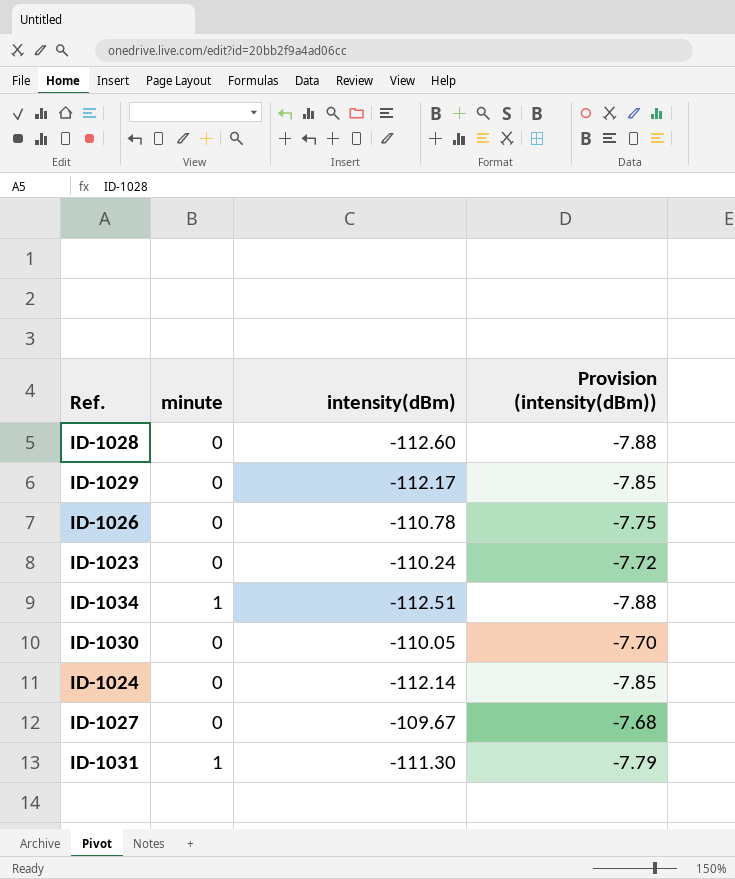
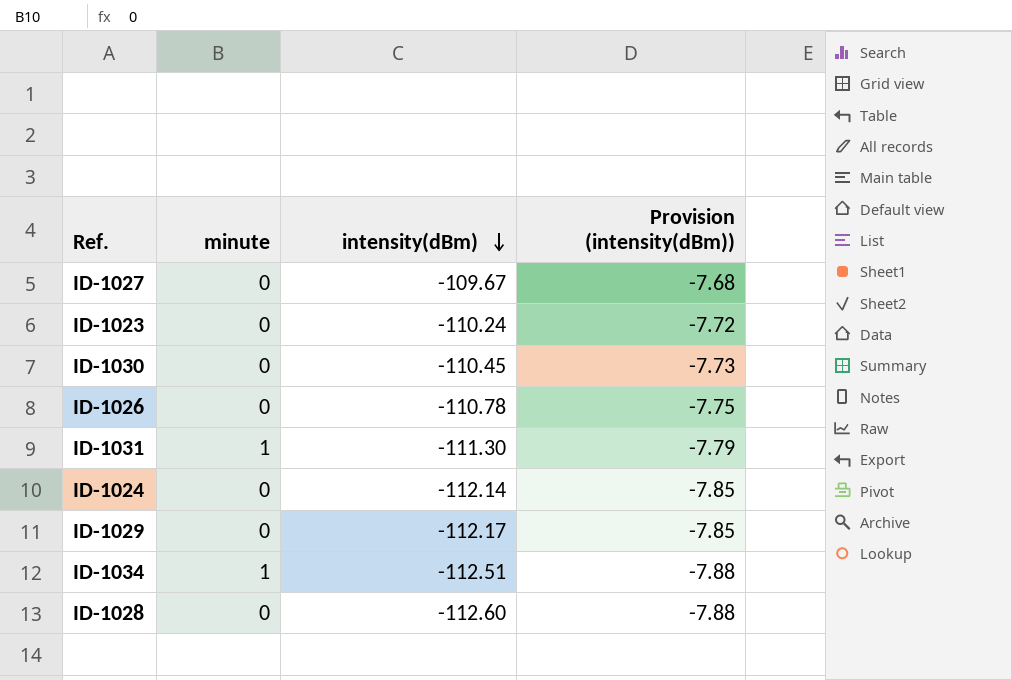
row order: none -> intensity(dBm) descending
ID-1030 | intensity(dBm): -110.05 -> -110.45
ID-1030 | Provision (intensity(dBm)): -7.70 -> -7.73

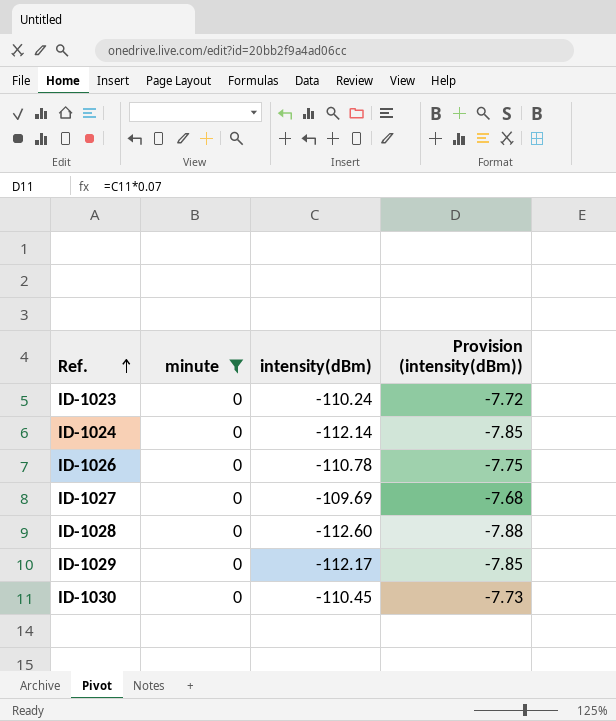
filter: none -> minute = 0
row order: intensity(dBm) descending -> Ref. ascending
ID-1027 | intensity(dBm): -109.67 -> -109.69

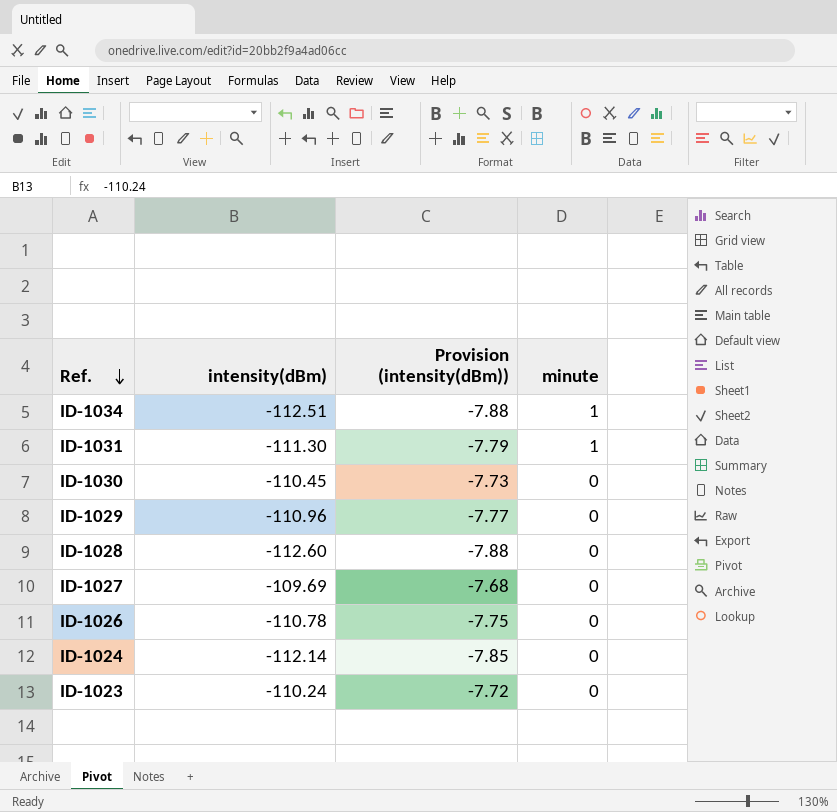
filter: minute = 0 -> none
row order: Ref. ascending -> Ref. descending
column minute | position: 2 -> 4
ID-1029 | intensity(dBm): -112.17 -> -110.96
ID-1029 | Provision (intensity(dBm)): -7.85 -> -7.77

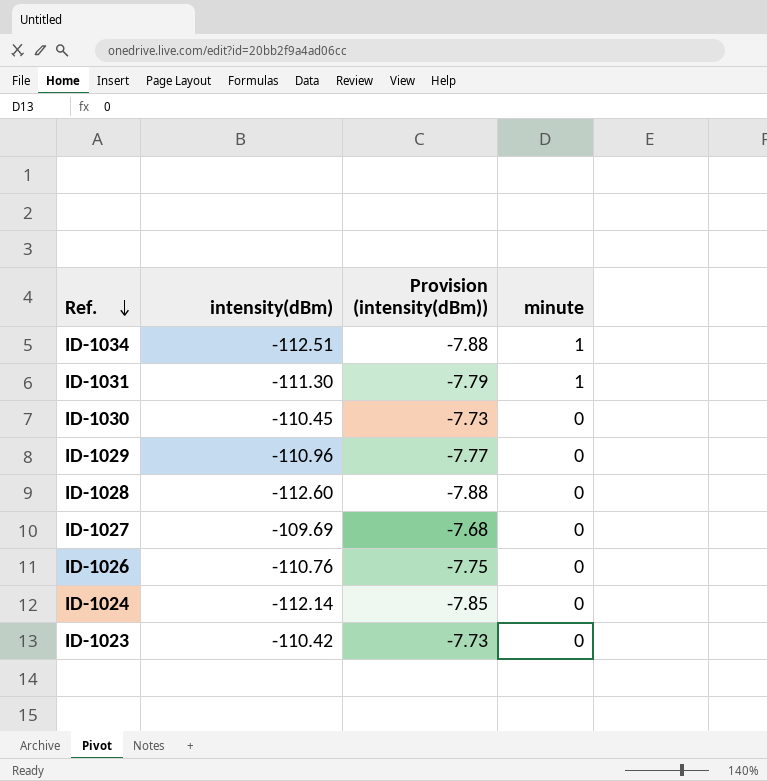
ID-1026 | intensity(dBm): -110.78 -> -110.76
ID-1023 | intensity(dBm): -110.24 -> -110.42
ID-1023 | Provision (intensity(dBm)): -7.72 -> -7.73

